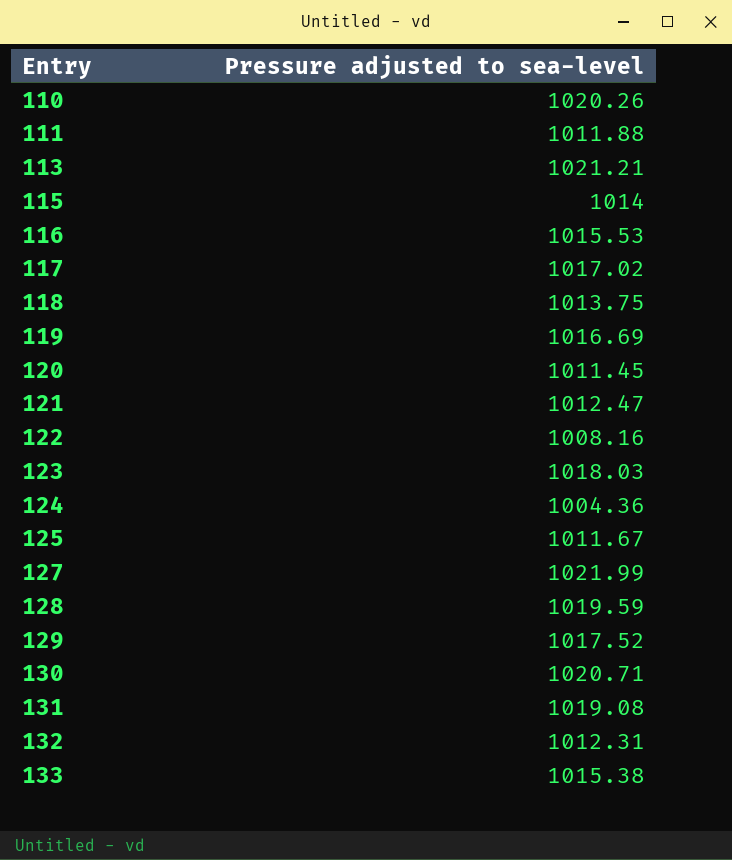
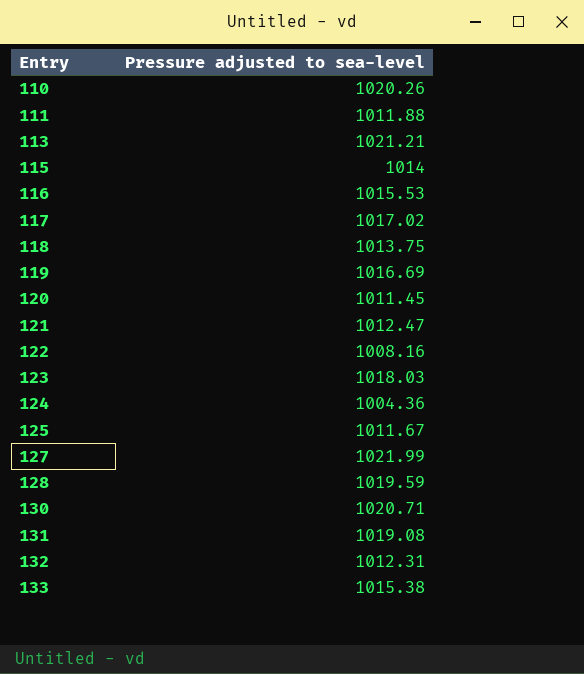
row 129: 1017.52 -> none

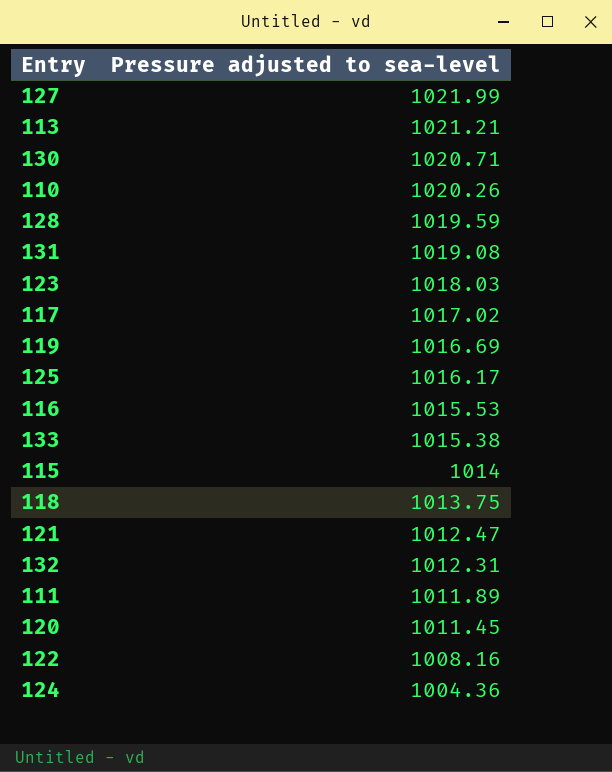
row order: Entry ascending -> Pressure adjusted to sea-level descending
125 | Pressure adjusted to sea-level: 1011.67 -> 1016.17
111 | Pressure adjusted to sea-level: 1011.88 -> 1011.89

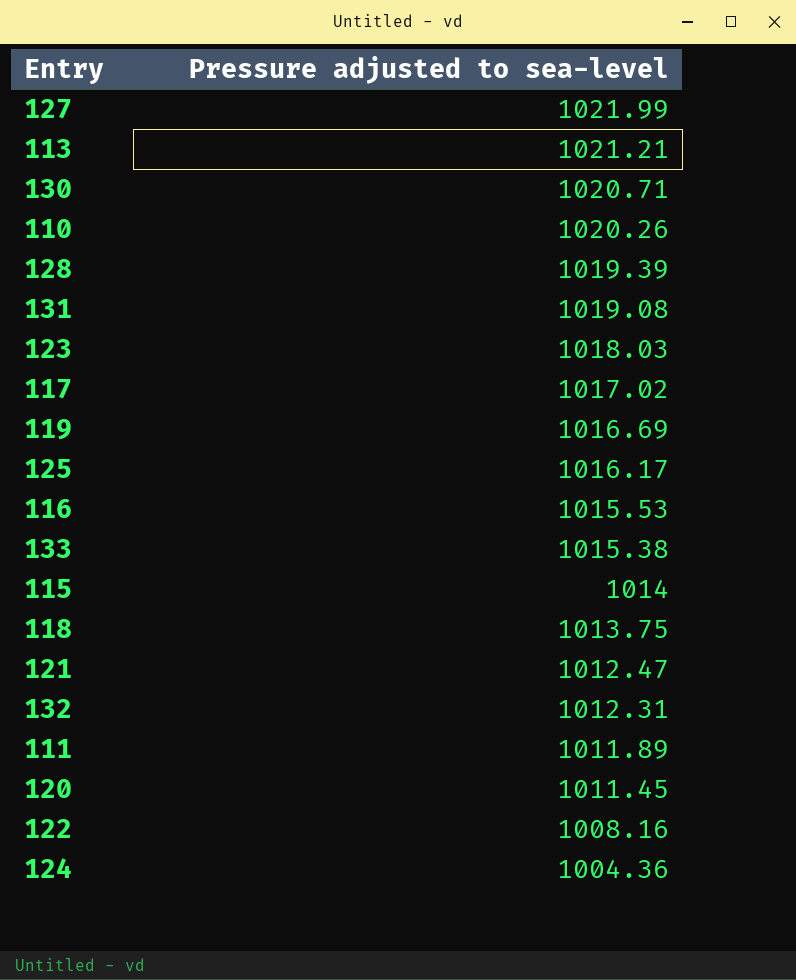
128 | Pressure adjusted to sea-level: 1019.59 -> 1019.39

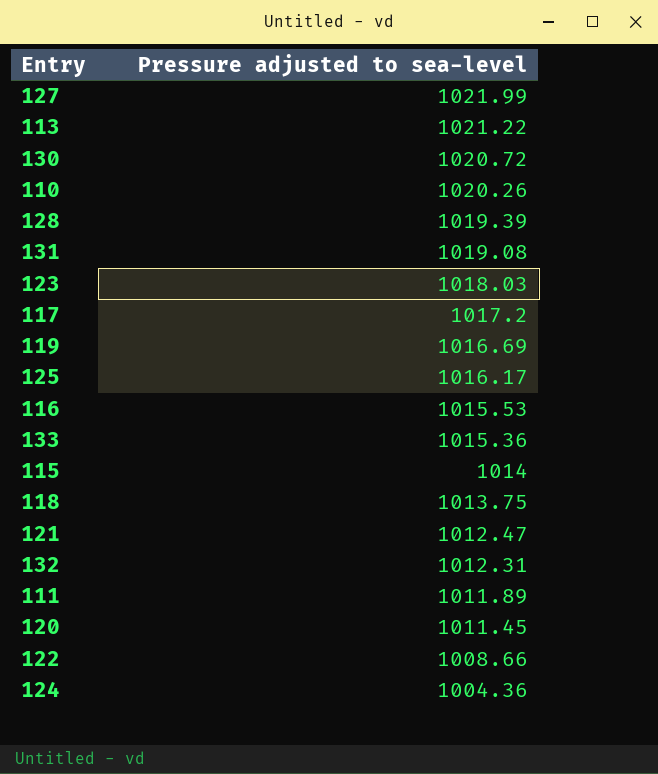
113 | Pressure adjusted to sea-level: 1021.21 -> 1021.22
130 | Pressure adjusted to sea-level: 1020.71 -> 1020.72
117 | Pressure adjusted to sea-level: 1017.02 -> 1017.2
133 | Pressure adjusted to sea-level: 1015.38 -> 1015.36
122 | Pressure adjusted to sea-level: 1008.16 -> 1008.66

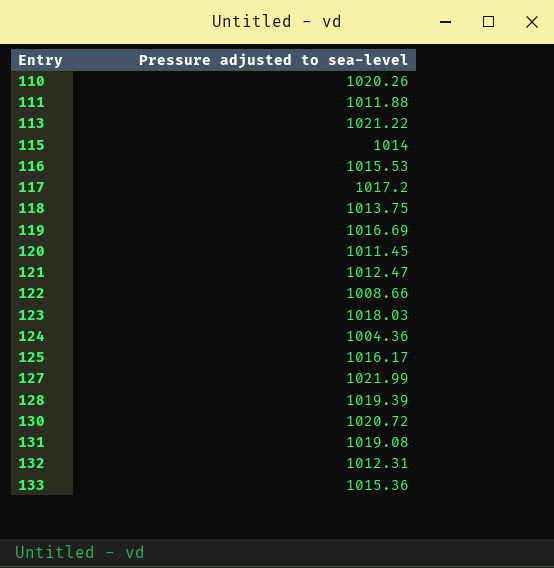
row order: Pressure adjusted to sea-level descending -> Entry ascending
111 | Pressure adjusted to sea-level: 1011.89 -> 1011.88

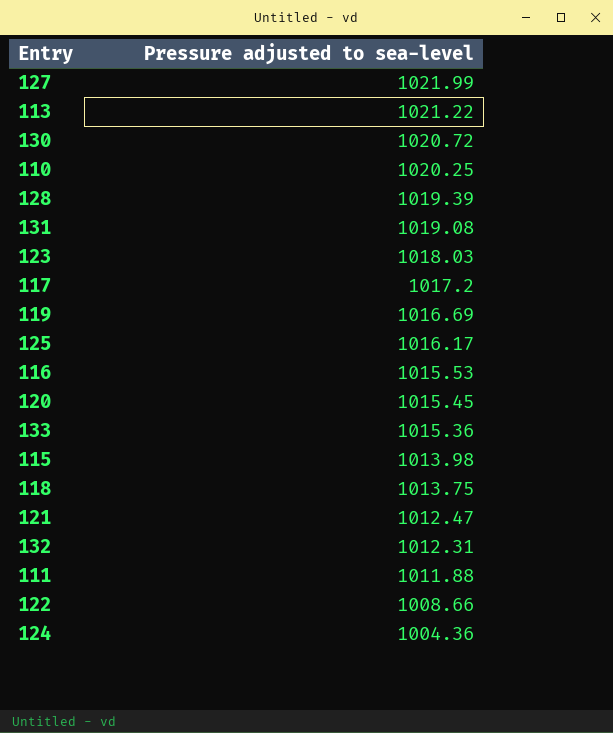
row order: Entry ascending -> Pressure adjusted to sea-level descending
110 | Pressure adjusted to sea-level: 1020.26 -> 1020.25
120 | Pressure adjusted to sea-level: 1011.45 -> 1015.45
115 | Pressure adjusted to sea-level: 1014 -> 1013.98

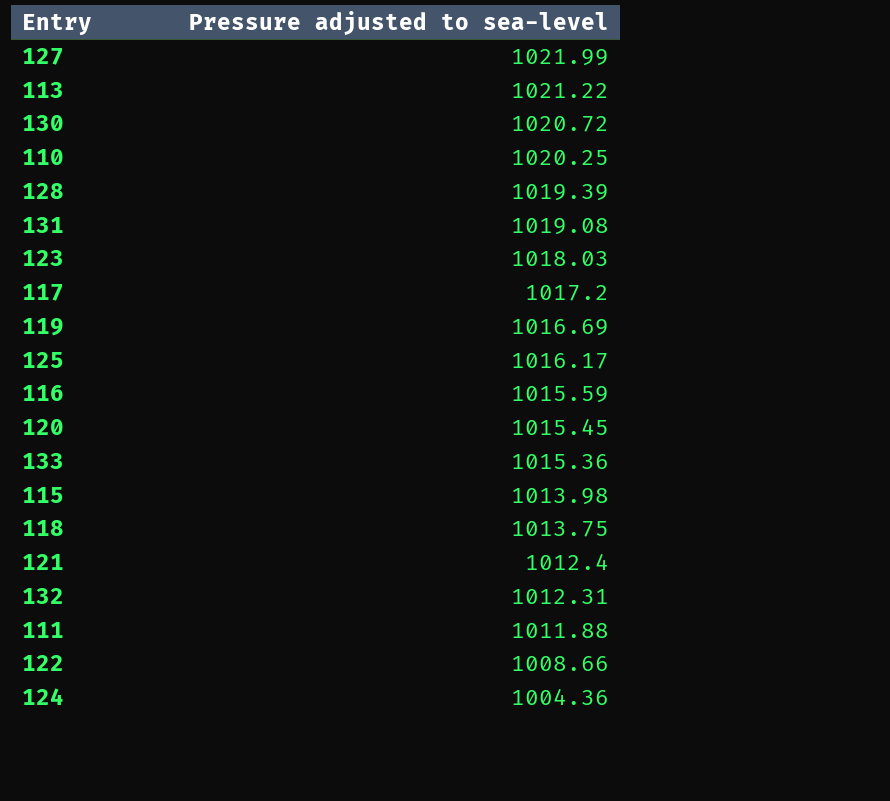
116 | Pressure adjusted to sea-level: 1015.53 -> 1015.59
121 | Pressure adjusted to sea-level: 1012.47 -> 1012.4

